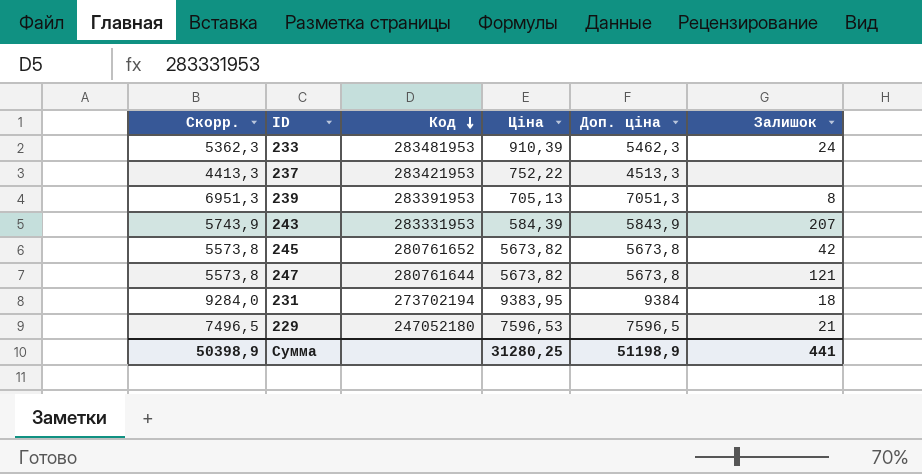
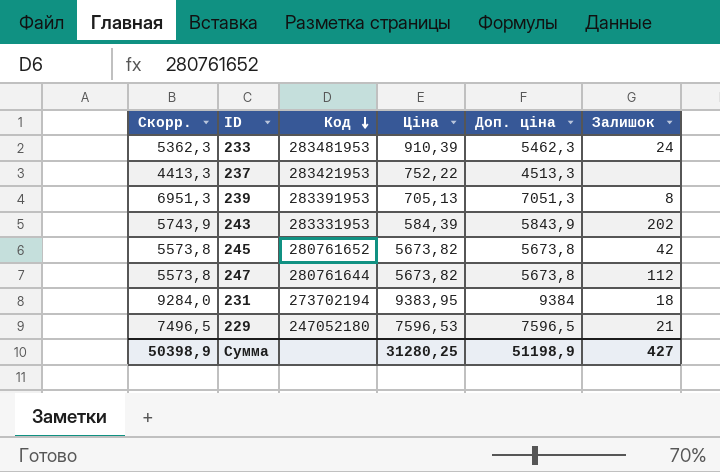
243 | Залишок: 207 -> 202
247 | Залишок: 121 -> 112
Сумма | Залишок: 441 -> 427

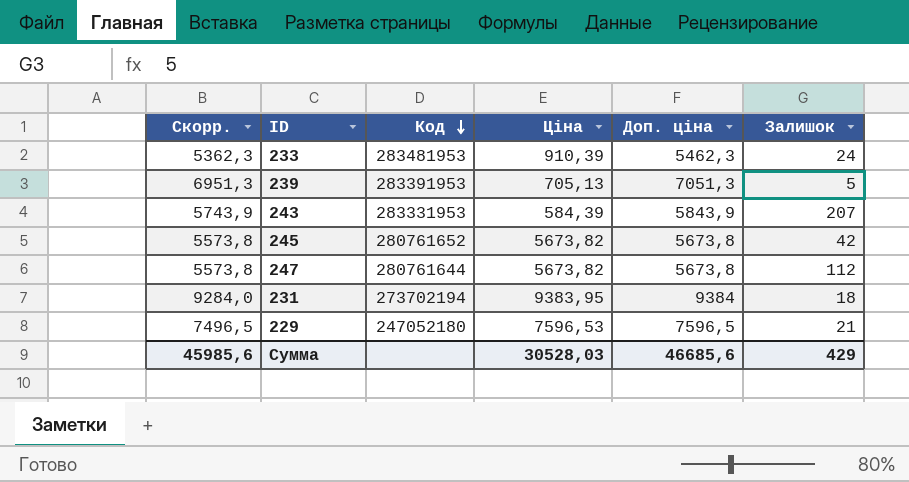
row 237: 4413,3 | 283421953 | 752,22 | 4513,3 | none -> none
239 | Залишок: 8 -> 5
243 | Залишок: 202 -> 207
Сумма | Скорр.: 50398,9 -> 45985,6
Сумма | Ціна: 31280,25 -> 30528,03
Сумма | Доп. ціна: 51198,9 -> 46685,6
Сумма | Залишок: 427 -> 429

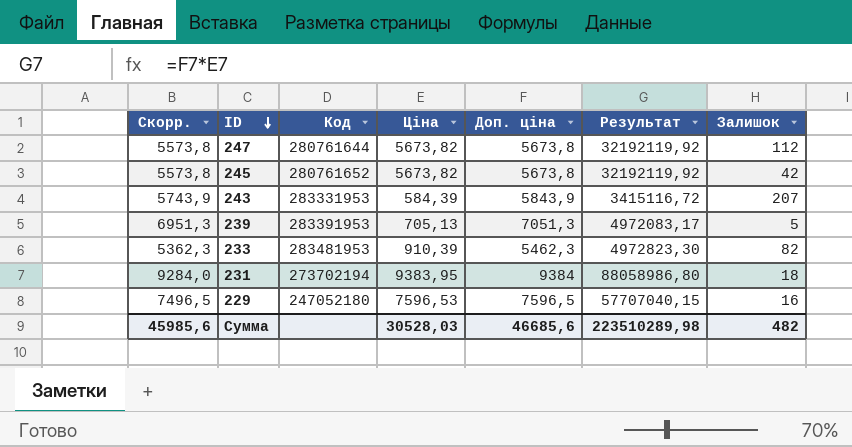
row order: Код descending -> ID descending
column Результат | formula: none -> [Ціна] * [Доп. ціна]
233 | Залишок: 24 -> 82
229 | Залишок: 21 -> 16
Сумма | Залишок: 429 -> 482

